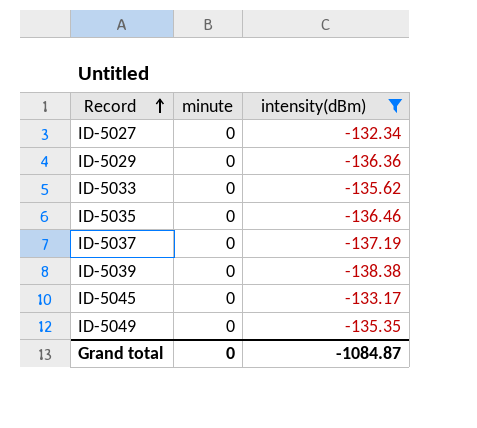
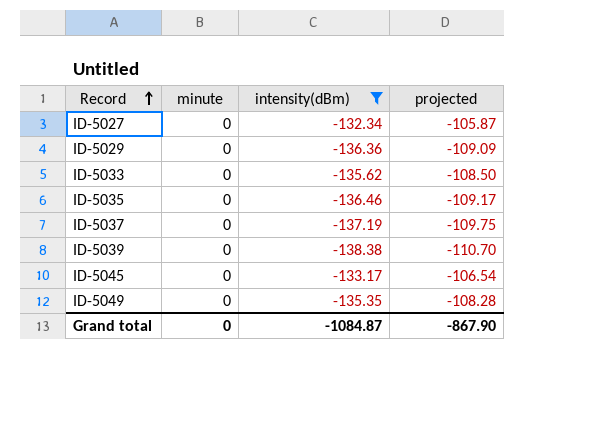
column projected | formula: none -> [intensity(dBm)] * 0.8

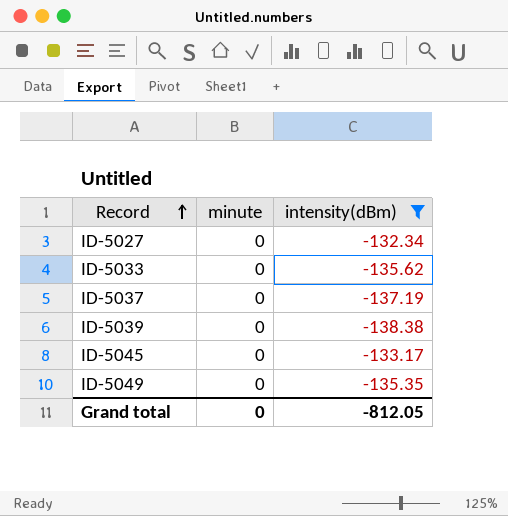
column projected | formula: [intensity(dBm)] * 0.8 -> none
row ID-5029: 0 | -136.36 | -109.09 -> none
row ID-5035: 0 | -136.46 | -109.17 -> none
Grand total | intensity(dBm): -1084.87 -> -812.05

